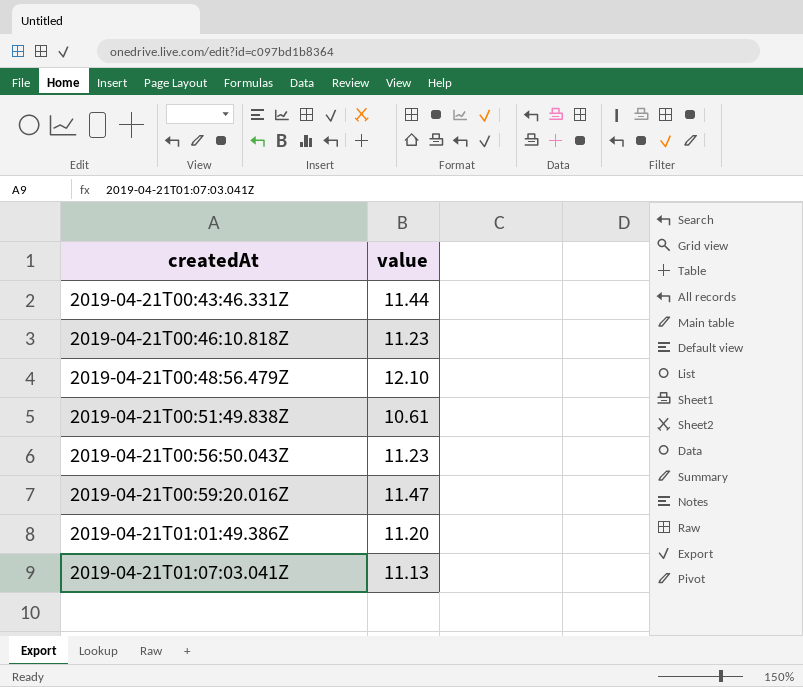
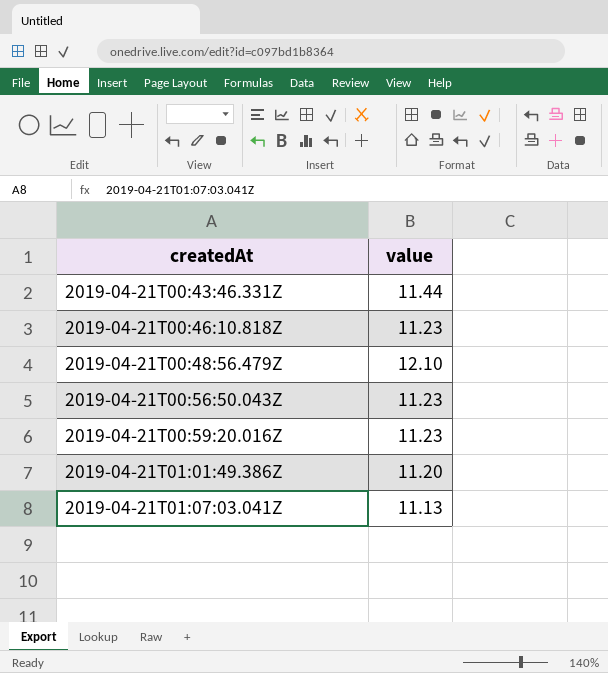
row 2019-04-21T00:51:49.838Z: 10.61 -> none
2019-04-21T00:59:20.016Z | value: 11.47 -> 11.23

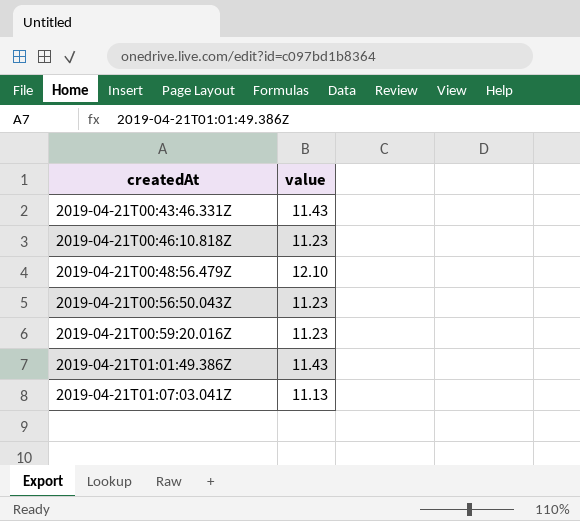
2019-04-21T00:43:46.331Z | value: 11.44 -> 11.43
2019-04-21T01:01:49.386Z | value: 11.20 -> 11.43

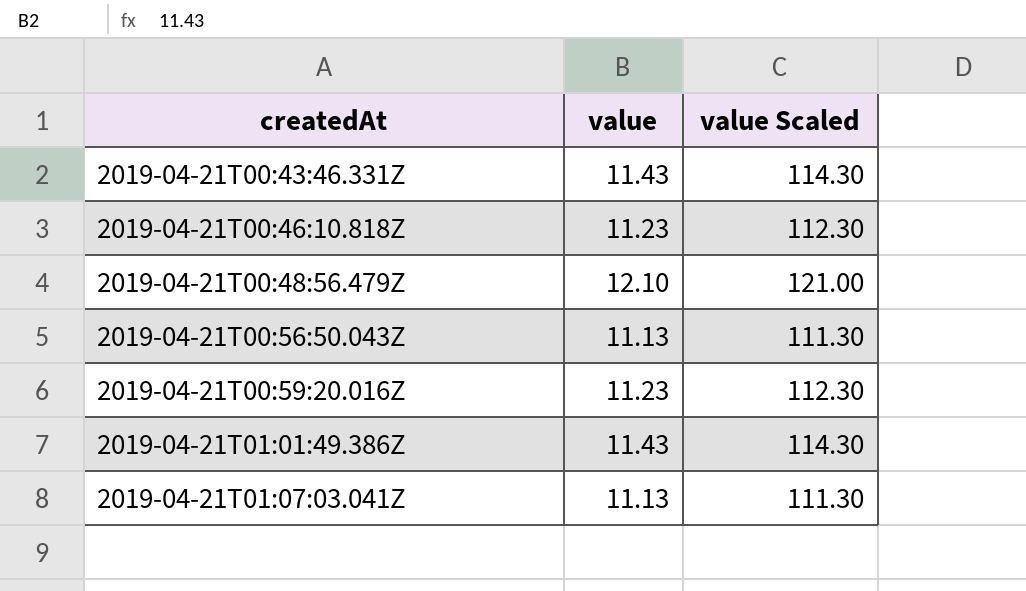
column value Scaled | formula: none -> [value] * 10
2019-04-21T00:56:50.043Z | value: 11.23 -> 11.13

